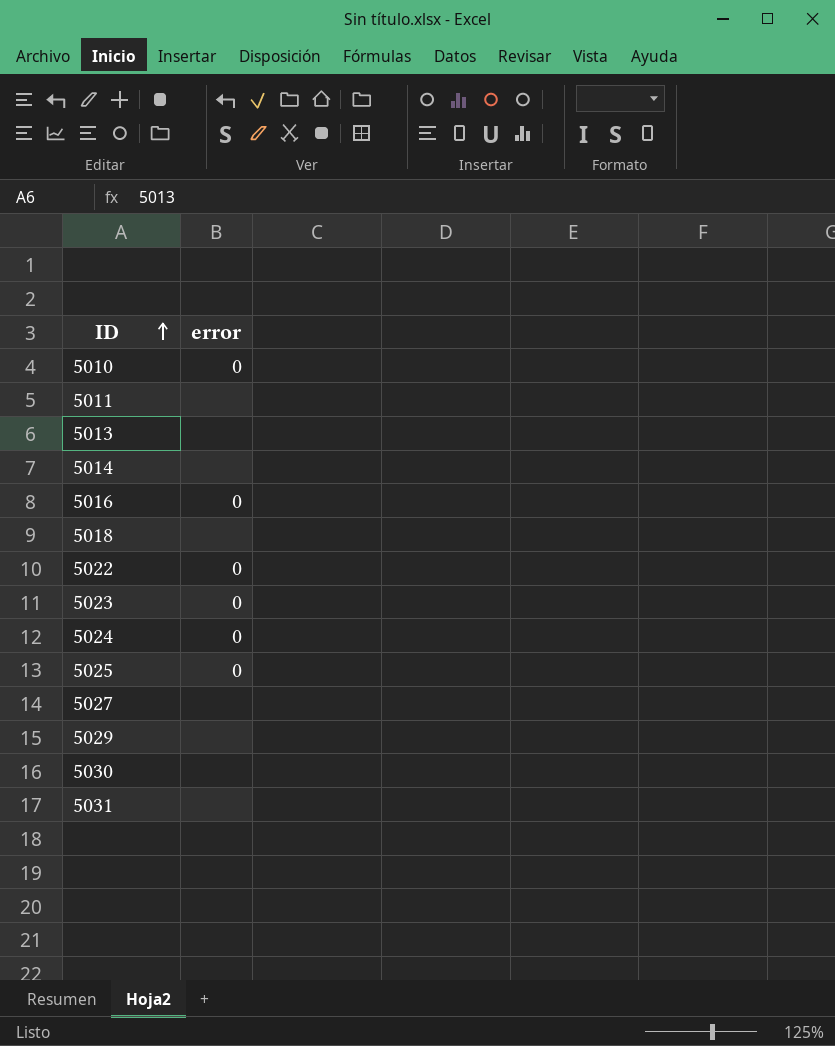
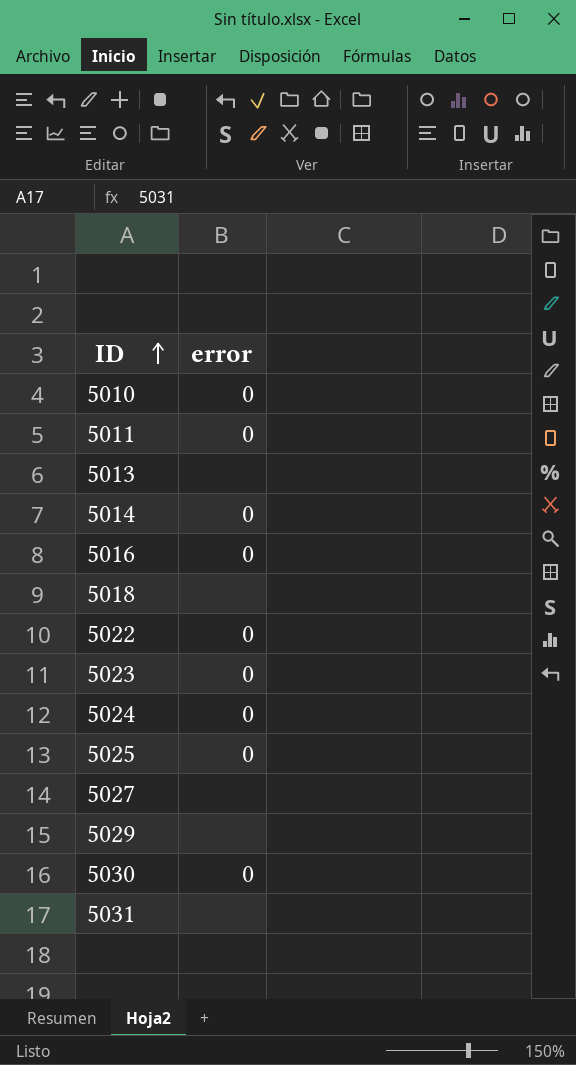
5011 | error: none -> 0
5014 | error: none -> 0
5030 | error: none -> 0

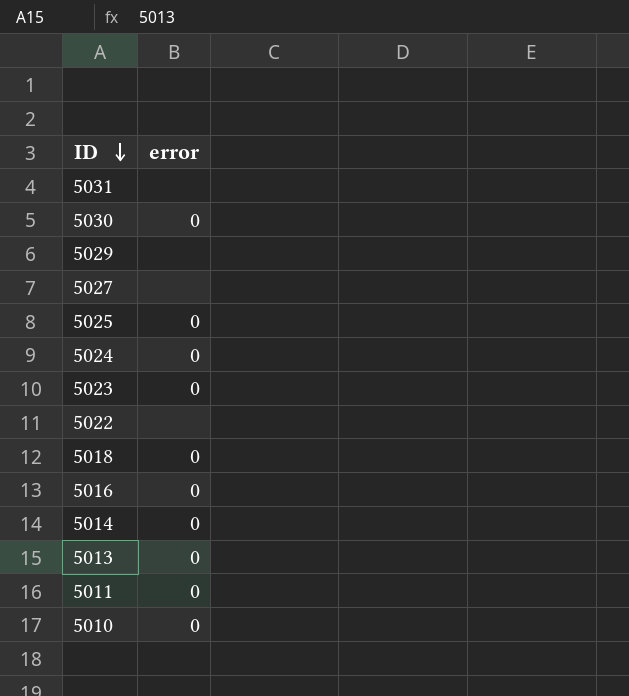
row order: ID ascending -> ID descending
5022 | error: 0 -> none
5018 | error: none -> 0
5013 | error: none -> 0

